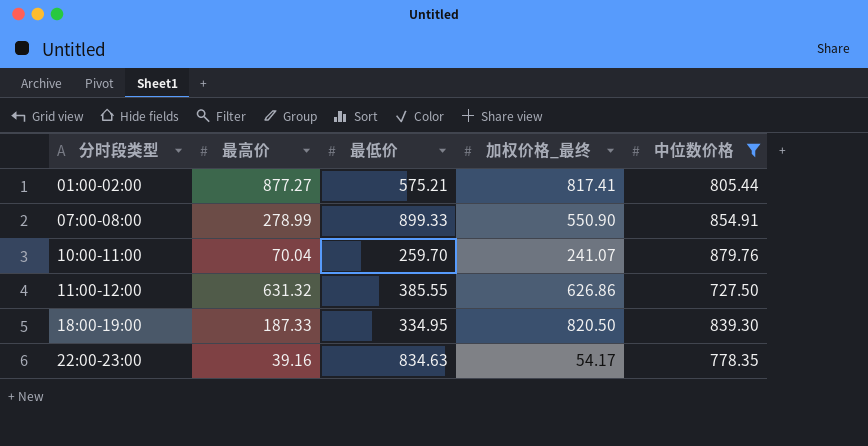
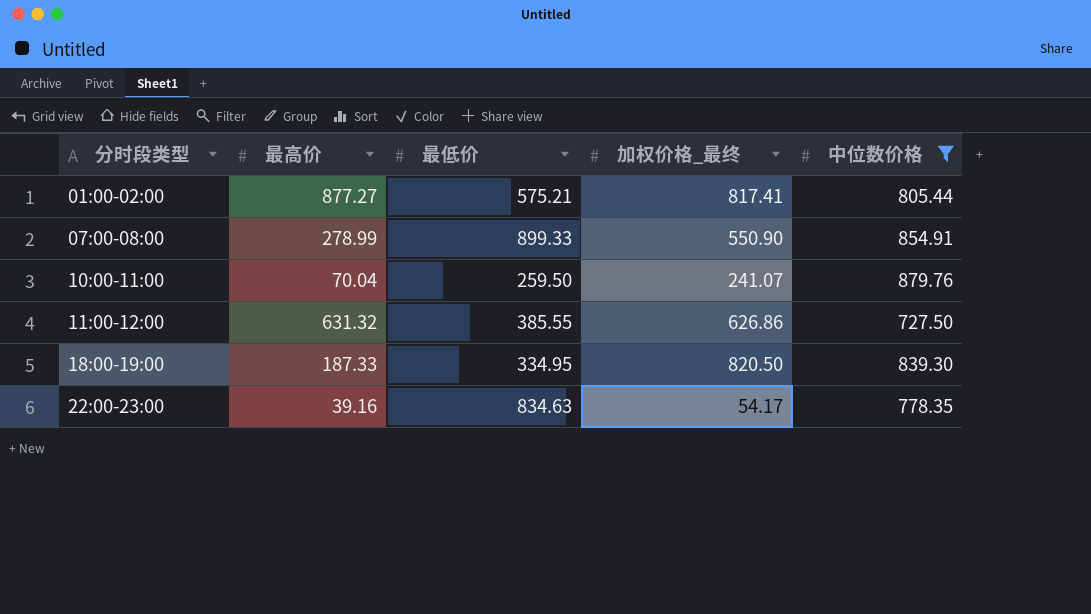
10:00-11:00 | 最低价: 259.70 -> 259.50

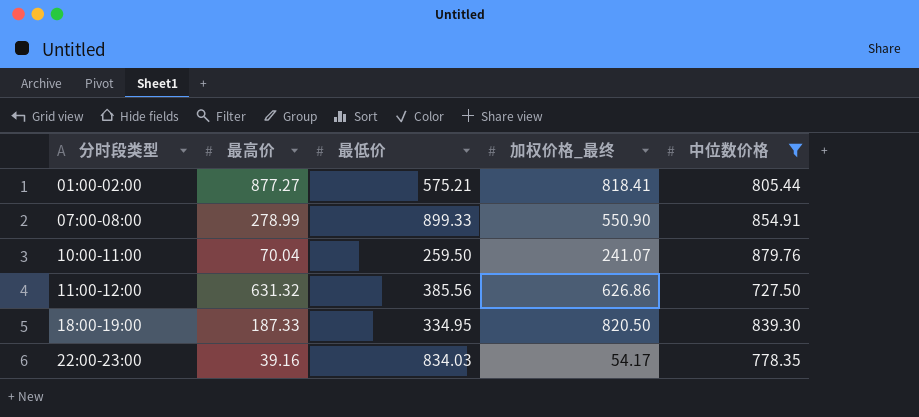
01:00-02:00 | 加权价格_最终: 817.41 -> 818.41
11:00-12:00 | 最低价: 385.55 -> 385.56
22:00-23:00 | 最低价: 834.63 -> 834.03

